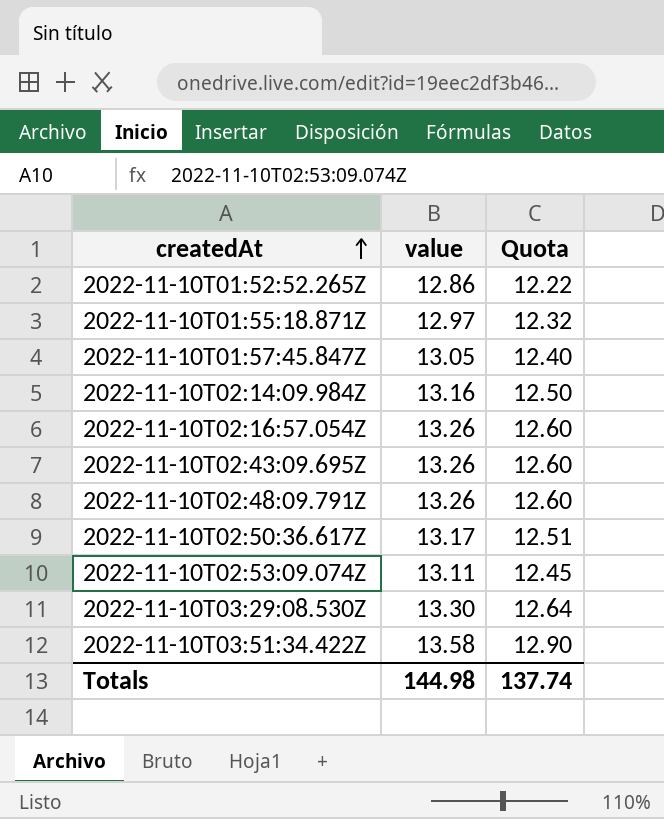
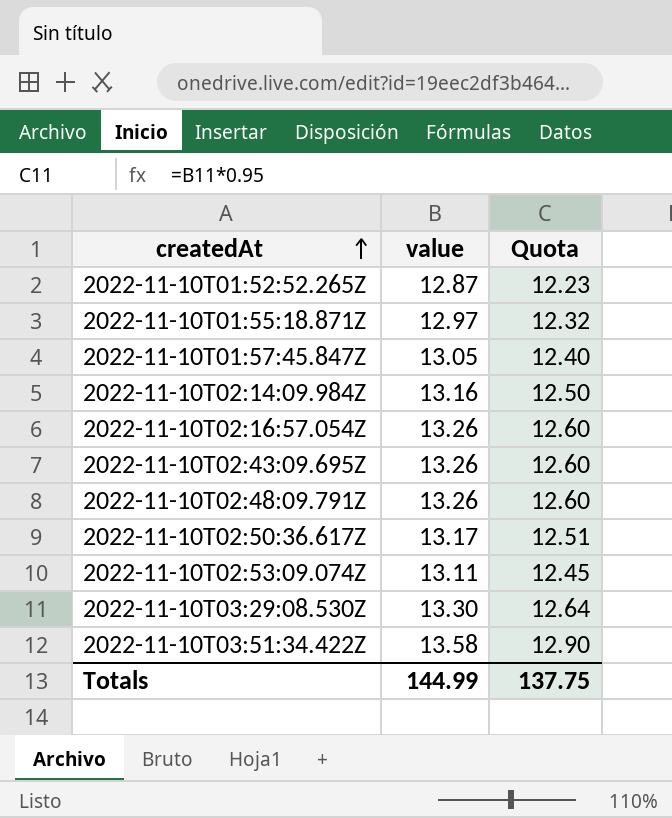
2022-11-10T01:52:52.265Z | value: 12.86 -> 12.87
2022-11-10T01:52:52.265Z | Quota: 12.22 -> 12.23
Totals | value: 144.98 -> 144.99
Totals | Quota: 137.74 -> 137.75

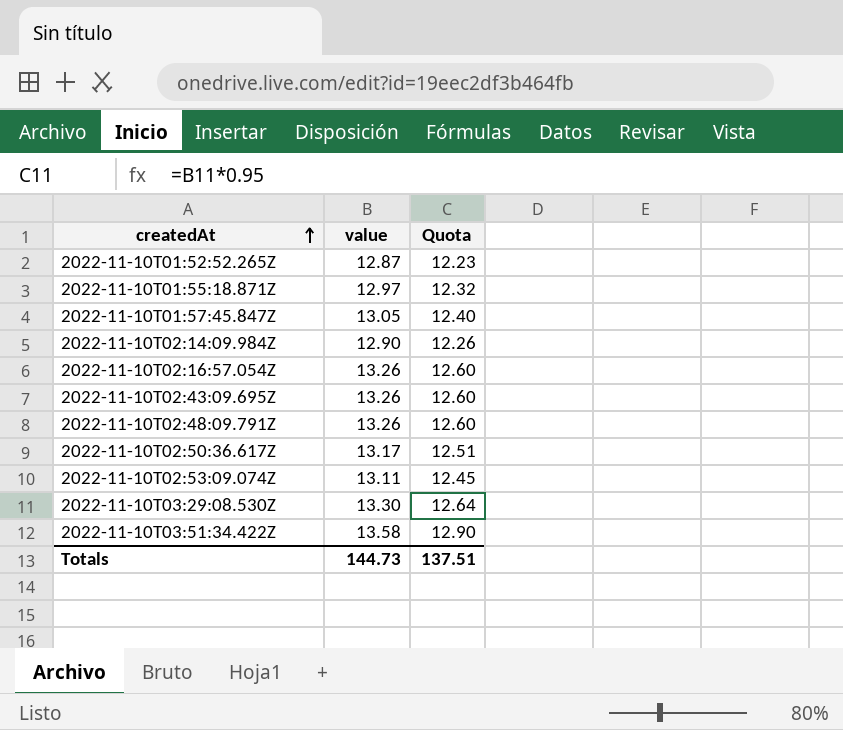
2022-11-10T02:14:09.984Z | value: 13.16 -> 12.90
2022-11-10T02:14:09.984Z | Quota: 12.50 -> 12.26
Totals | value: 144.99 -> 144.73
Totals | Quota: 137.75 -> 137.51

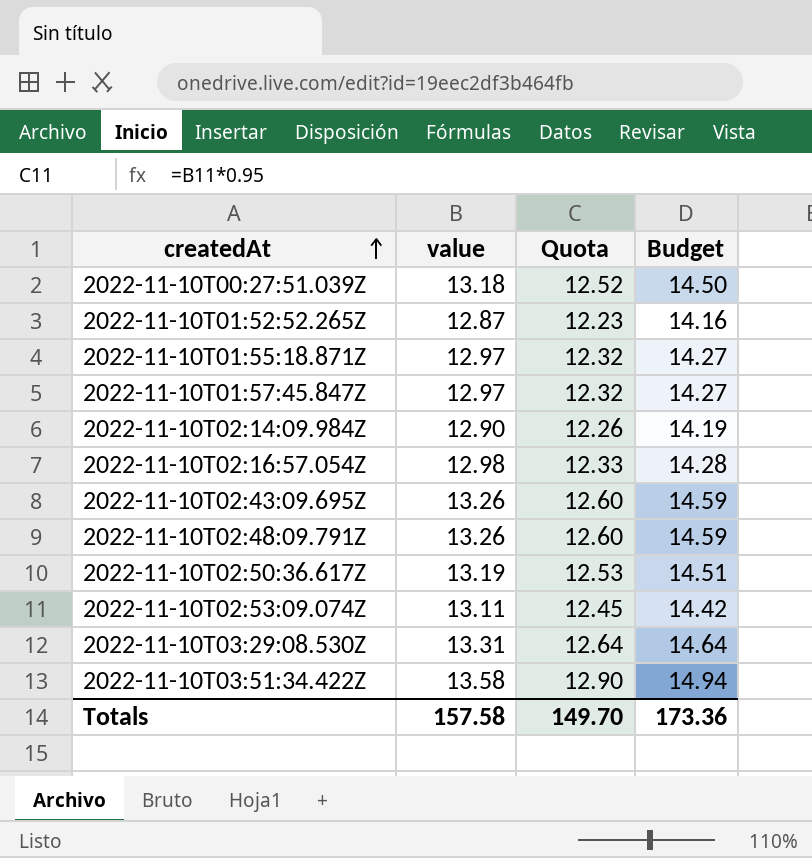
column Budget | formula: none -> [value] * 1.1
row 2022-11-10T00:27:51.039Z: none -> 13.18 | 12.52 | 14.50
2022-11-10T01:57:45.847Z | value: 13.05 -> 12.97
2022-11-10T01:57:45.847Z | Quota: 12.40 -> 12.32
2022-11-10T02:16:57.054Z | value: 13.26 -> 12.98
2022-11-10T02:16:57.054Z | Quota: 12.60 -> 12.33
2022-11-10T02:50:36.617Z | value: 13.17 -> 13.19
2022-11-10T02:50:36.617Z | Quota: 12.51 -> 12.53
2022-11-10T03:29:08.530Z | value: 13.30 -> 13.31
Totals | value: 144.73 -> 157.58
Totals | Quota: 137.51 -> 149.70

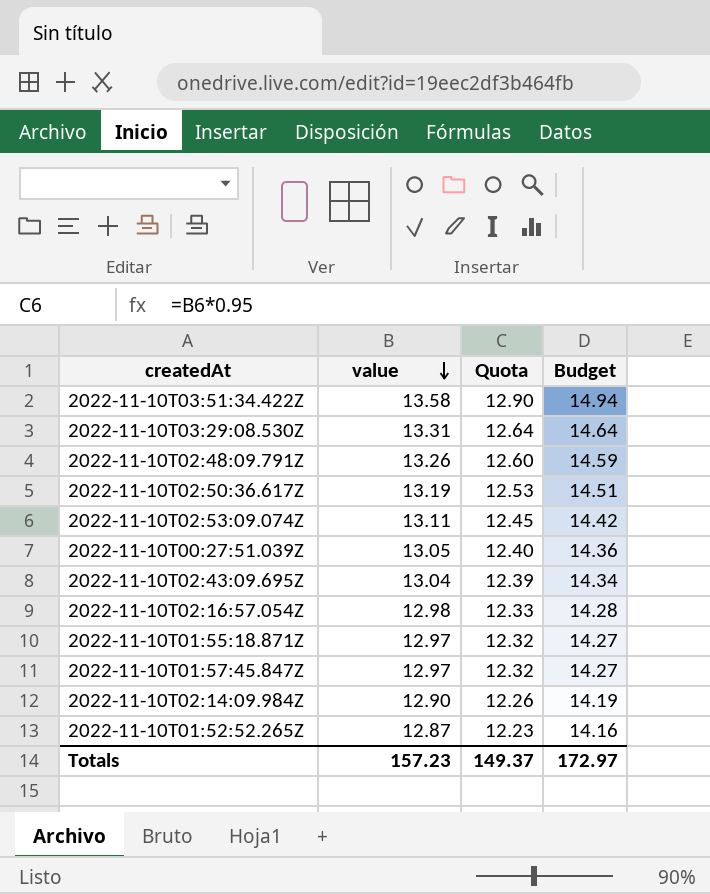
row order: createdAt ascending -> value descending
2022-11-10T00:27:51.039Z | value: 13.18 -> 13.05
2022-11-10T00:27:51.039Z | Quota: 12.52 -> 12.40
2022-11-10T00:27:51.039Z | Budget: 14.50 -> 14.36
2022-11-10T02:43:09.695Z | value: 13.26 -> 13.04
2022-11-10T02:43:09.695Z | Quota: 12.60 -> 12.39
2022-11-10T02:43:09.695Z | Budget: 14.59 -> 14.34
Totals | value: 157.58 -> 157.23
Totals | Quota: 149.70 -> 149.37
Totals | Budget: 173.36 -> 172.97

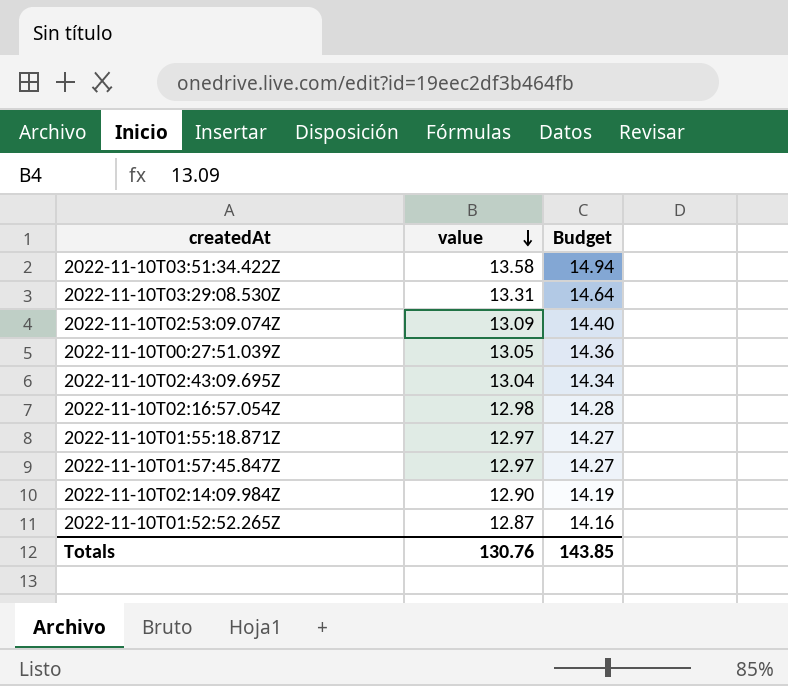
column Quota | formula: [value] * 0.95 -> none
row 2022-11-10T02:48:09.791Z: 13.26 | 12.60 | 14.59 -> none
row 2022-11-10T02:50:36.617Z: 13.19 | 12.53 | 14.51 -> none
2022-11-10T02:53:09.074Z | value: 13.11 -> 13.09
2022-11-10T02:53:09.074Z | Budget: 14.42 -> 14.40
Totals | value: 157.23 -> 130.76
Totals | Budget: 172.97 -> 143.85

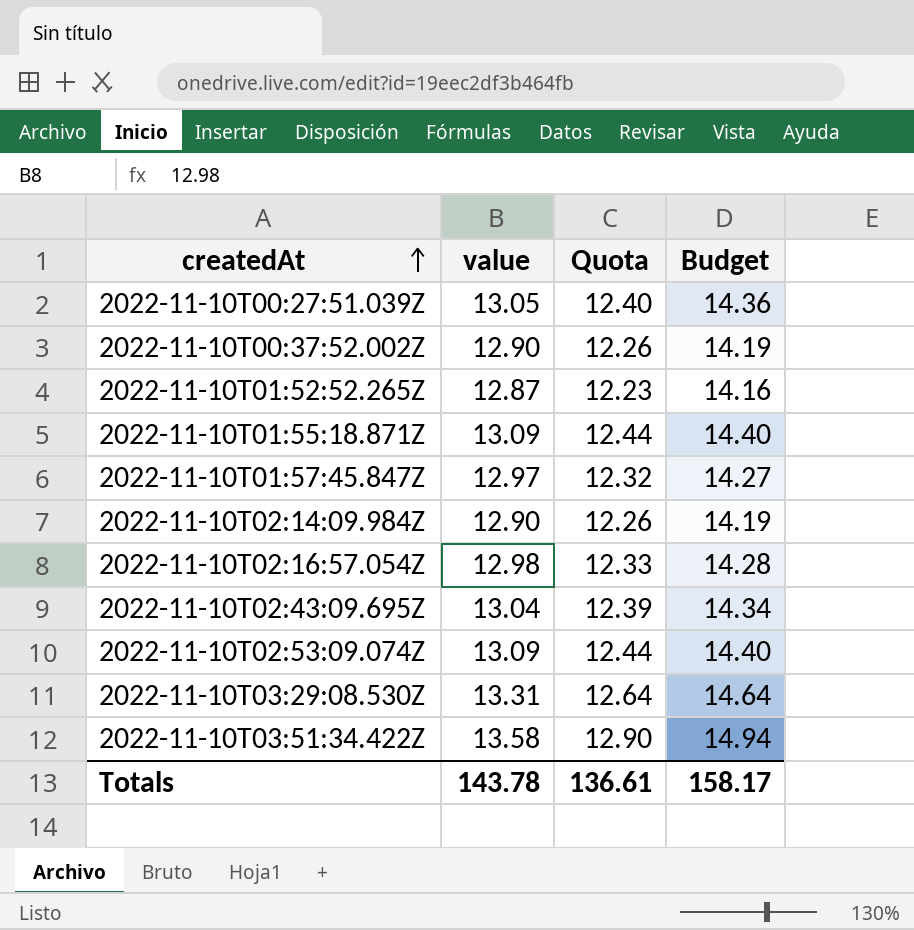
row order: value descending -> createdAt ascending
column Quota | formula: none -> [value] * 0.95
row 2022-11-10T00:37:52.002Z: none -> 12.90 | 12.26 | 14.19
2022-11-10T01:55:18.871Z | value: 12.97 -> 13.09
2022-11-10T01:55:18.871Z | Budget: 14.27 -> 14.40
Totals | value: 130.76 -> 143.78
Totals | Budget: 143.85 -> 158.17

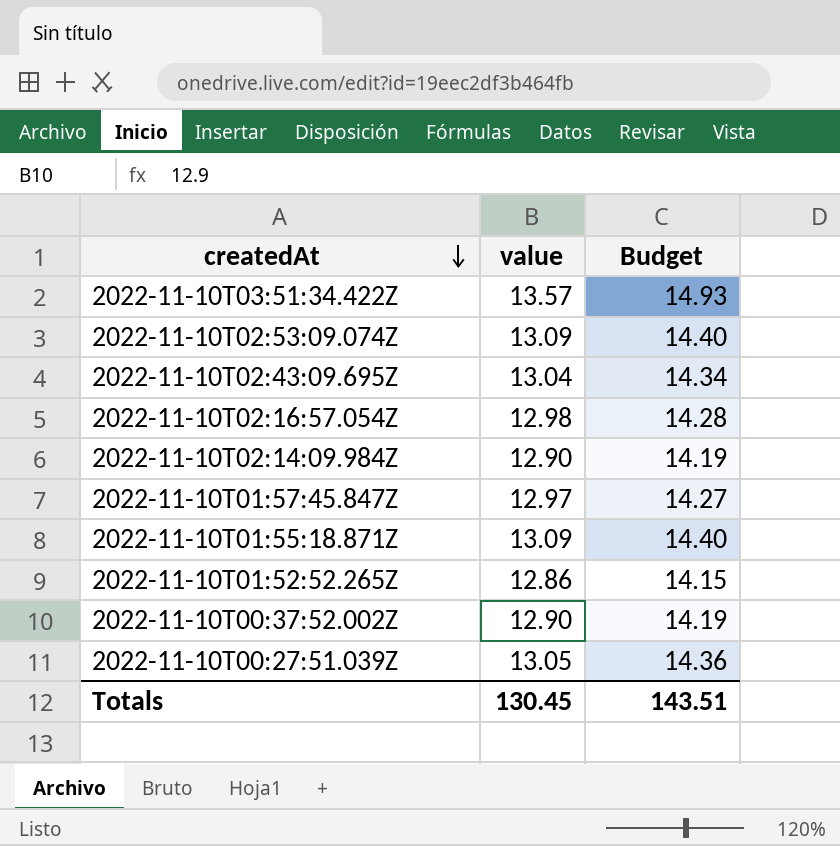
row order: createdAt ascending -> createdAt descending
column Quota | formula: [value] * 0.95 -> none
row 2022-11-10T03:29:08.530Z: 13.31 | 12.64 | 14.64 -> none
2022-11-10T03:51:34.422Z | value: 13.58 -> 13.57
2022-11-10T03:51:34.422Z | Budget: 14.94 -> 14.93
2022-11-10T01:52:52.265Z | value: 12.87 -> 12.86
2022-11-10T01:52:52.265Z | Budget: 14.16 -> 14.15
Totals | value: 143.78 -> 130.45
Totals | Budget: 158.17 -> 143.51

